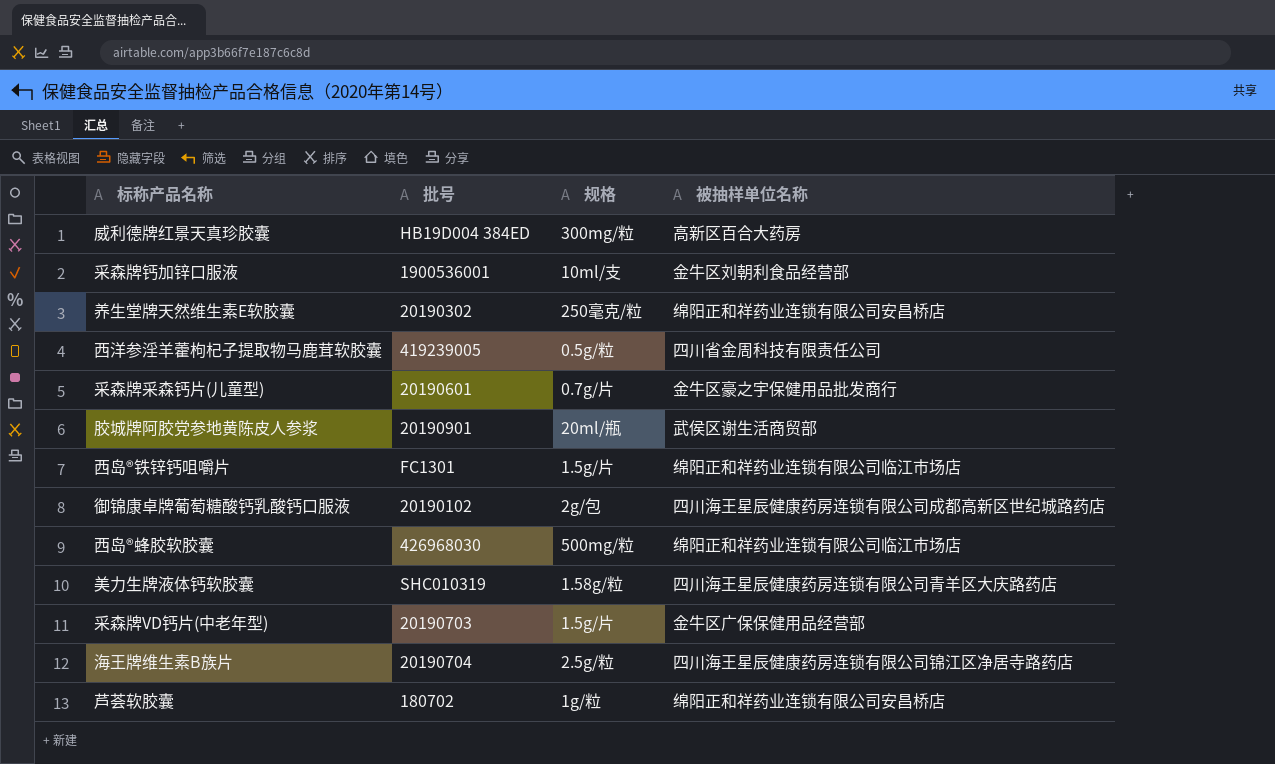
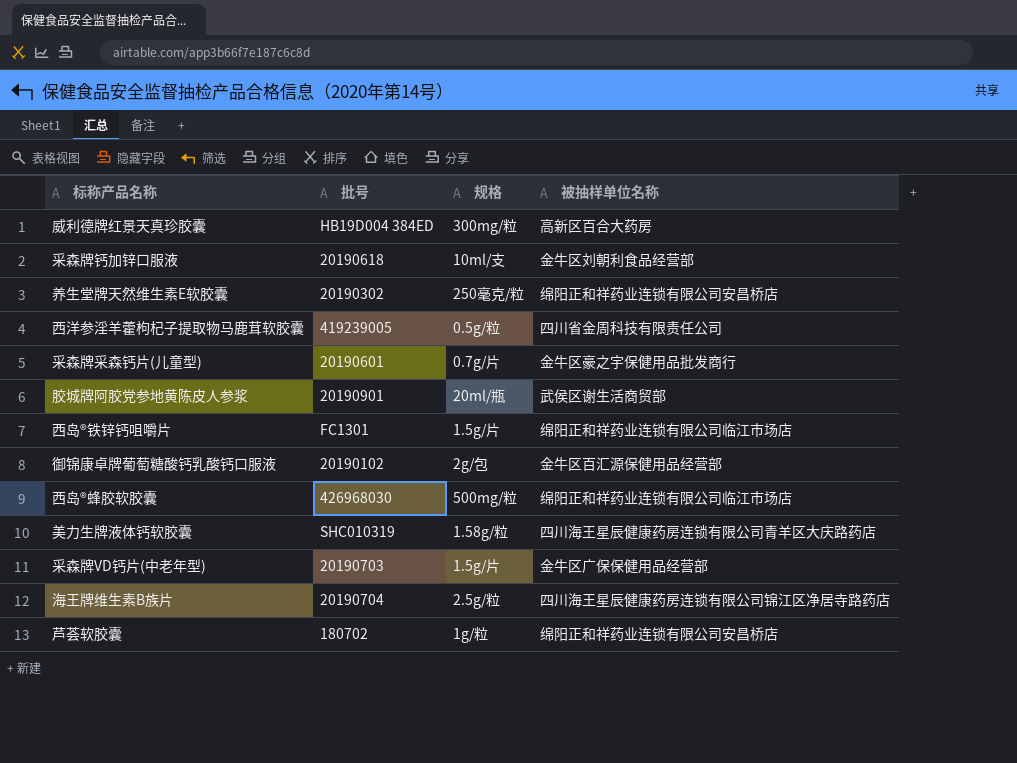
采森牌钙加锌口服液 | 批号: 1900536001 -> 20190618
御锦康卓牌葡萄糖酸钙乳酸钙口服液 | 被抽样单位名称: 四川海王星辰健康药房连锁有限公司成都高新区世纪城路药店 -> 金牛区百汇源保健用品经营部

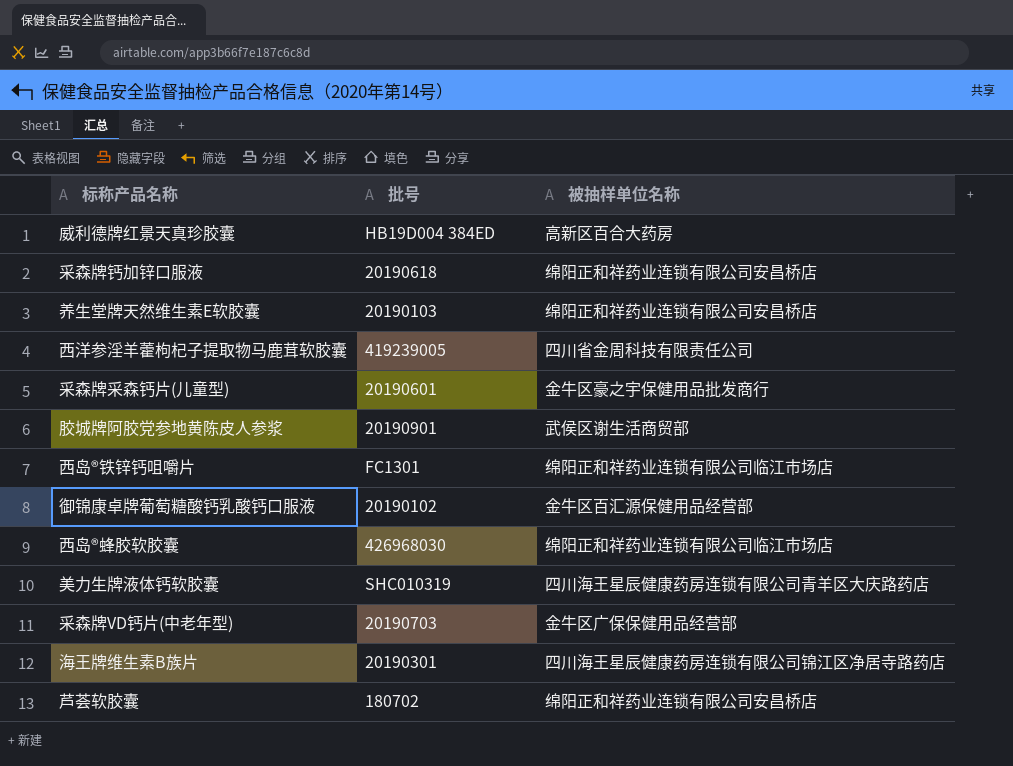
column 规格 | position: 3 -> none
采森牌钙加锌口服液 | 被抽样单位名称: 金牛区刘朝利食品经营部 -> 绵阳正和祥药业连锁有限公司安昌桥店
养生堂牌天然维生素E软胶囊 | 批号: 20190302 -> 20190103
海王牌维生素B族片 | 批号: 20190704 -> 20190301

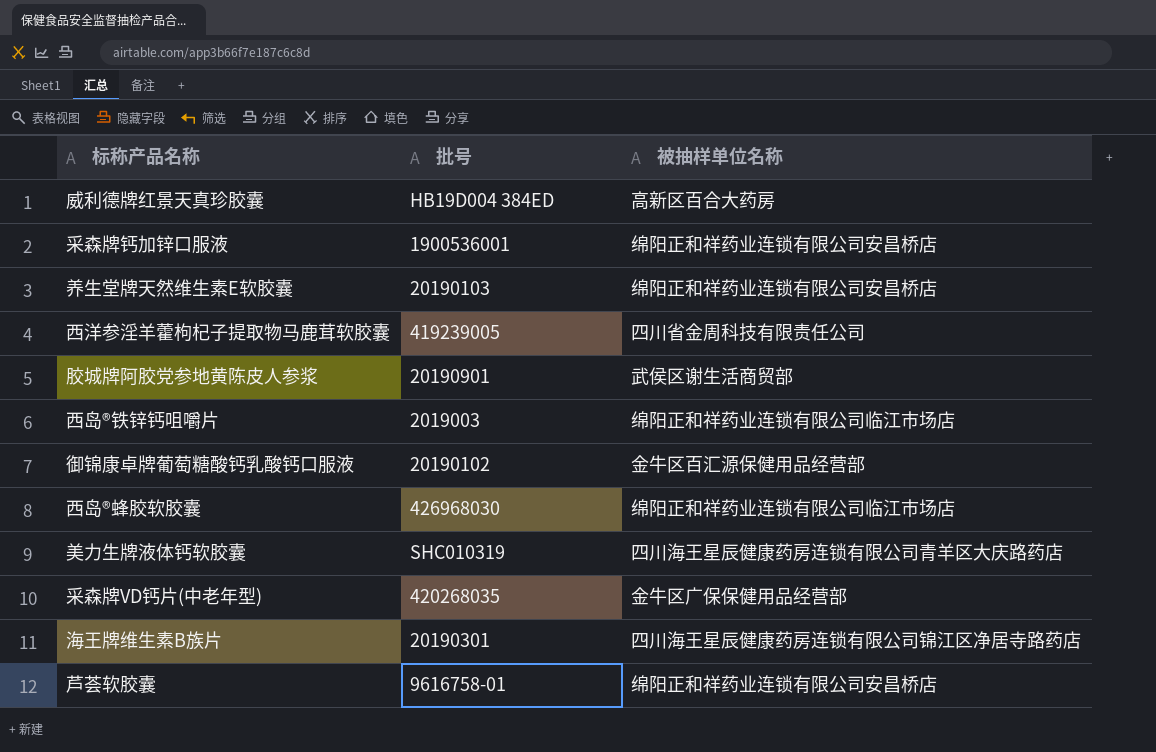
row 采森牌采森钙片(儿童型): 20190601 | 金牛区豪之宇保健用品批发商行 -> none
采森牌钙加锌口服液 | 批号: 20190618 -> 1900536001
西岛®铁锌钙咀嚼片 | 批号: FC1301 -> 2019003
采森牌VD钙片(中老年型) | 批号: 20190703 -> 420268035
芦荟软胶囊 | 批号: 180702 -> 9616758-01

